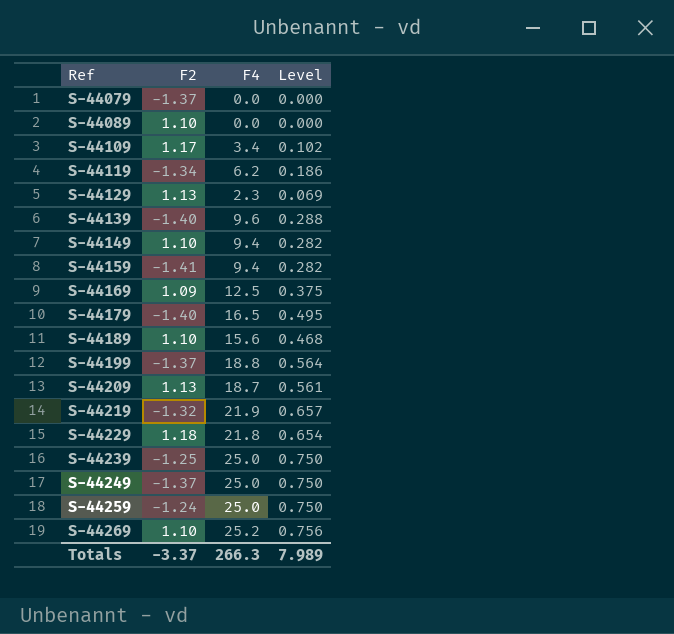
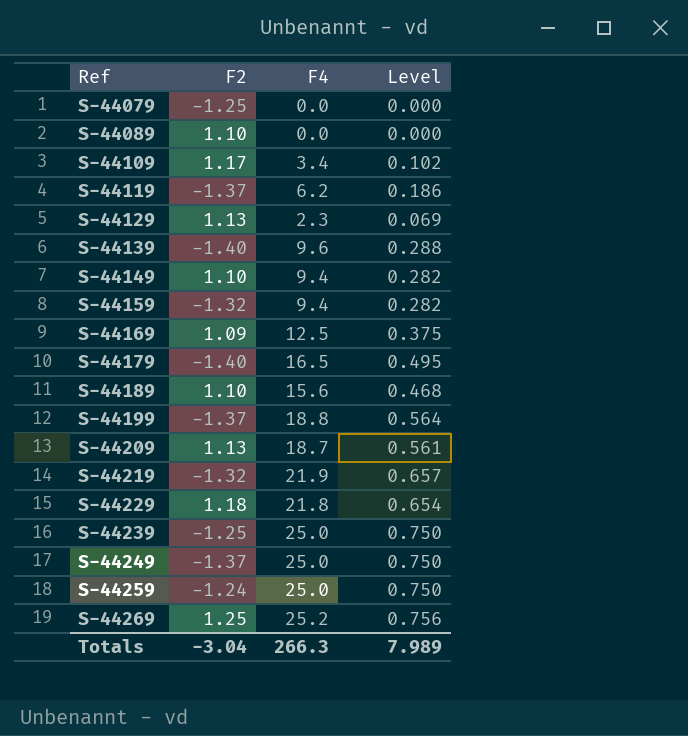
S-44079 | F2: -1.37 -> -1.25
S-44119 | F2: -1.34 -> -1.37
S-44159 | F2: -1.41 -> -1.32
S-44269 | F2: 1.10 -> 1.25
Totals | F2: -3.37 -> -3.04

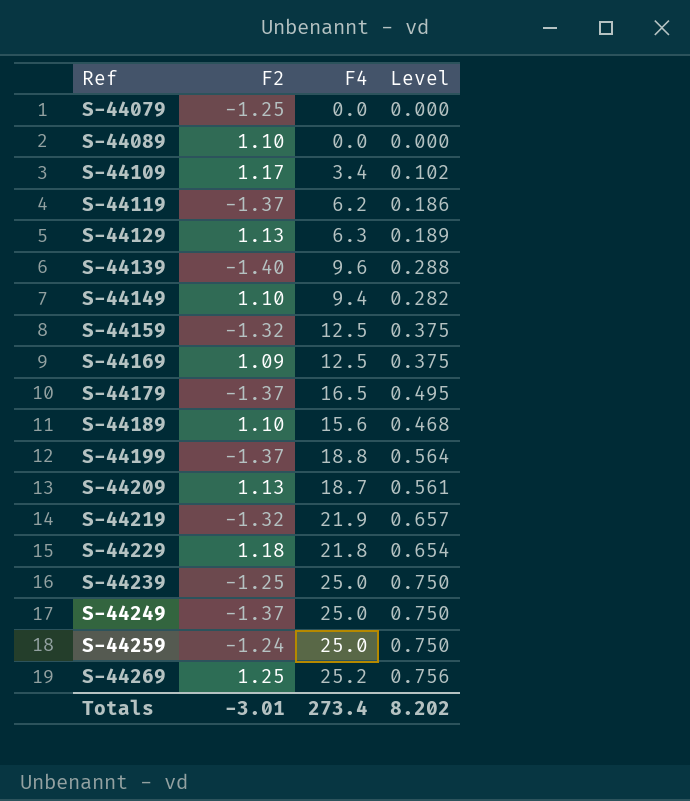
S-44129 | F4: 2.3 -> 6.3
S-44129 | Level: 0.069 -> 0.189
S-44159 | F4: 9.4 -> 12.5
S-44159 | Level: 0.282 -> 0.375
S-44179 | F2: -1.40 -> -1.37
Totals | F2: -3.04 -> -3.01
Totals | F4: 266.3 -> 273.4
Totals | Level: 7.989 -> 8.202

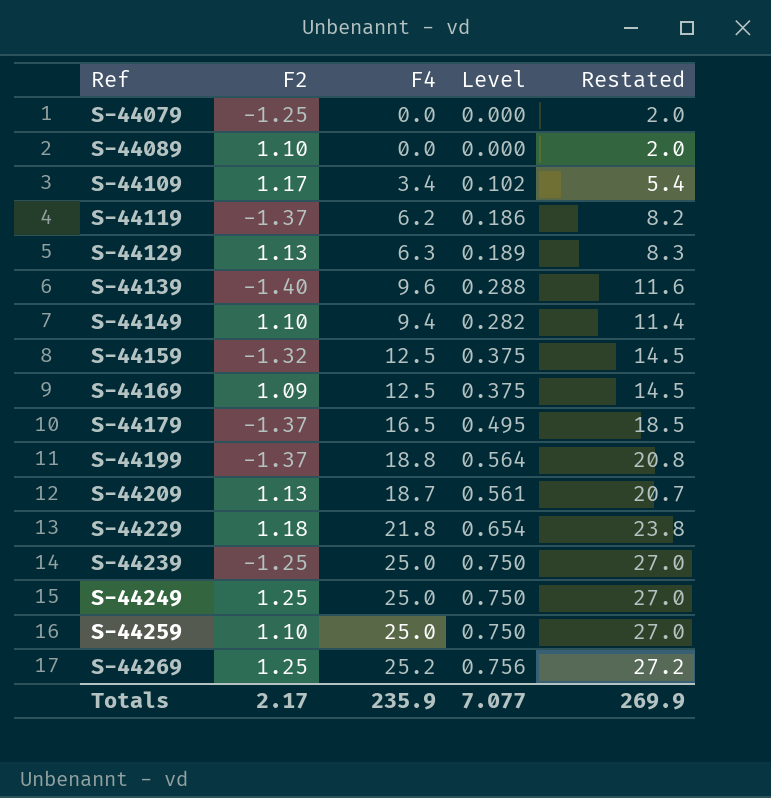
column Restated | formula: none -> [F4] + 2
row S-44189: 1.10 | 15.6 | 0.468 -> none
row S-44219: -1.32 | 21.9 | 0.657 -> none
S-44249 | F2: -1.37 -> 1.25
S-44259 | F2: -1.24 -> 1.10
Totals | F2: -3.01 -> 2.17
Totals | F4: 273.4 -> 235.9
Totals | Level: 8.202 -> 7.077

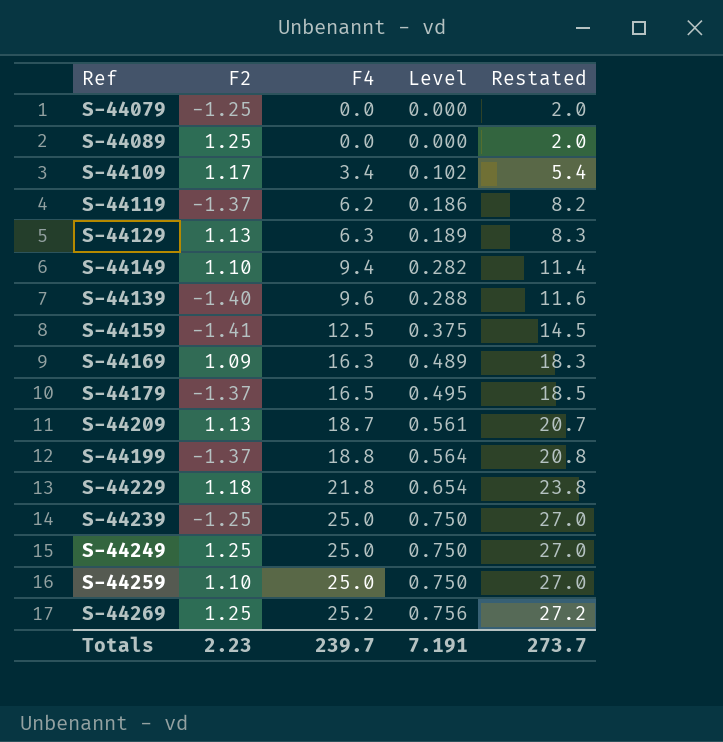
row order: Ref ascending -> F4 ascending
S-44089 | F2: 1.10 -> 1.25
S-44159 | F2: -1.32 -> -1.41
S-44169 | F4: 12.5 -> 16.3
S-44169 | Level: 0.375 -> 0.489
S-44169 | Restated: 14.5 -> 18.3
Totals | F2: 2.17 -> 2.23
Totals | F4: 235.9 -> 239.7
Totals | Level: 7.077 -> 7.191
Totals | Restated: 269.9 -> 273.7

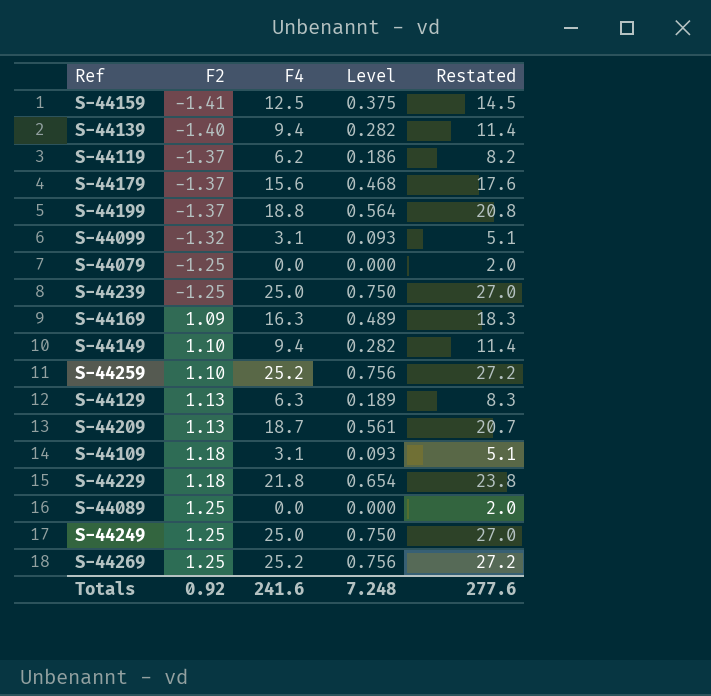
row order: F4 ascending -> F2 ascending
S-44139 | F4: 9.6 -> 9.4
S-44139 | Level: 0.288 -> 0.282
S-44139 | Restated: 11.6 -> 11.4
S-44179 | F4: 16.5 -> 15.6
S-44179 | Level: 0.495 -> 0.468
S-44179 | Restated: 18.5 -> 17.6
row S-44099: none -> -1.32 | 3.1 | 0.093 | 5.1
S-44259 | F4: 25.0 -> 25.2
S-44259 | Level: 0.750 -> 0.756
S-44259 | Restated: 27.0 -> 27.2
S-44109 | F2: 1.17 -> 1.18
S-44109 | F4: 3.4 -> 3.1
S-44109 | Level: 0.102 -> 0.093
S-44109 | Restated: 5.4 -> 5.1
Totals | F2: 2.23 -> 0.92
Totals | F4: 239.7 -> 241.6
Totals | Level: 7.191 -> 7.248
Totals | Restated: 273.7 -> 277.6

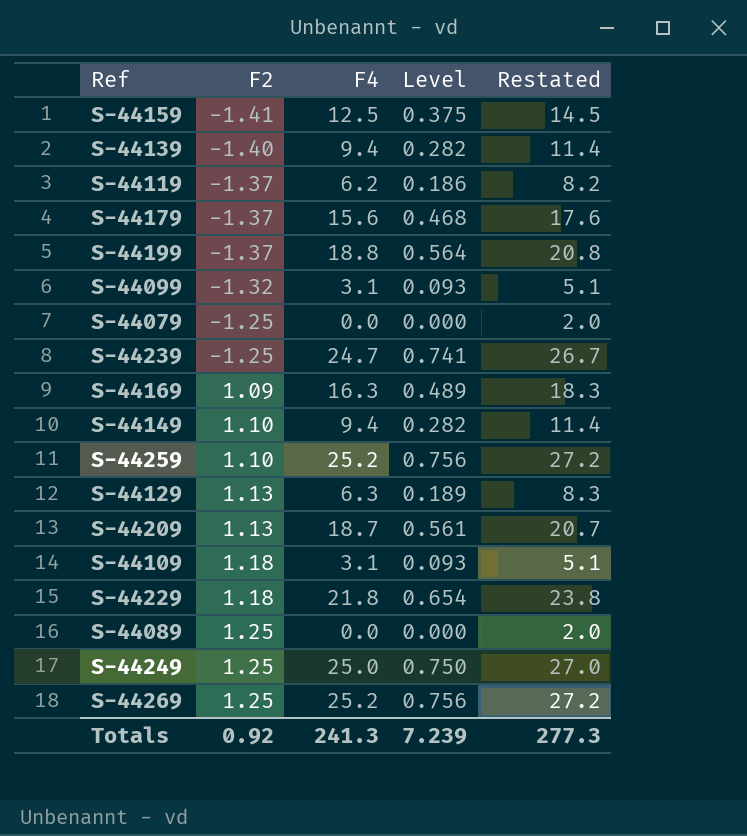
S-44239 | F4: 25.0 -> 24.7
S-44239 | Level: 0.750 -> 0.741
S-44239 | Restated: 27.0 -> 26.7
Totals | F4: 241.6 -> 241.3
Totals | Level: 7.248 -> 7.239
Totals | Restated: 277.6 -> 277.3

